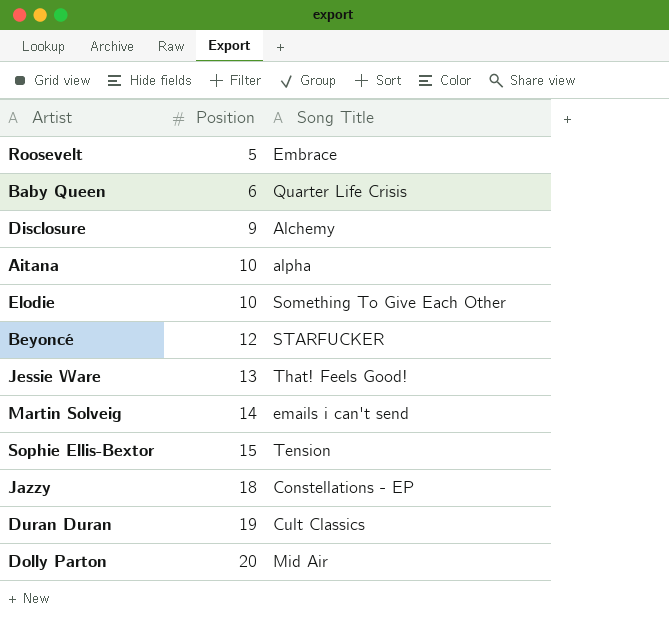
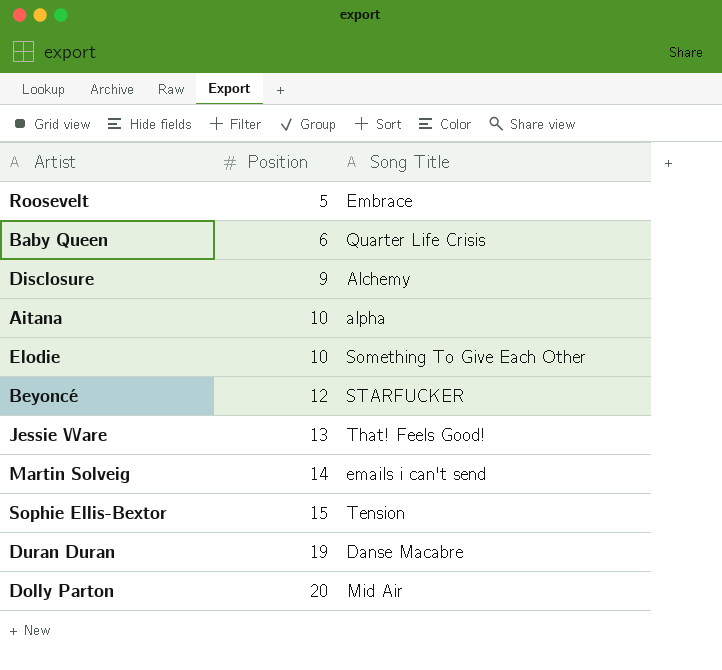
row Jazzy: 18 | Constellations - EP -> none
Duran Duran | Song Title: Cult Classics -> Danse Macabre

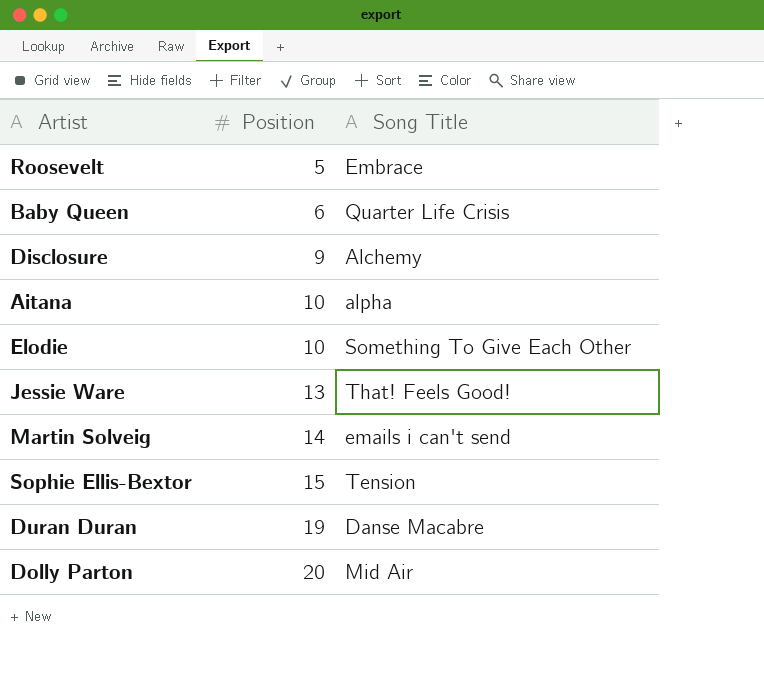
row Beyoncé: 12 | STARFUCKER -> none

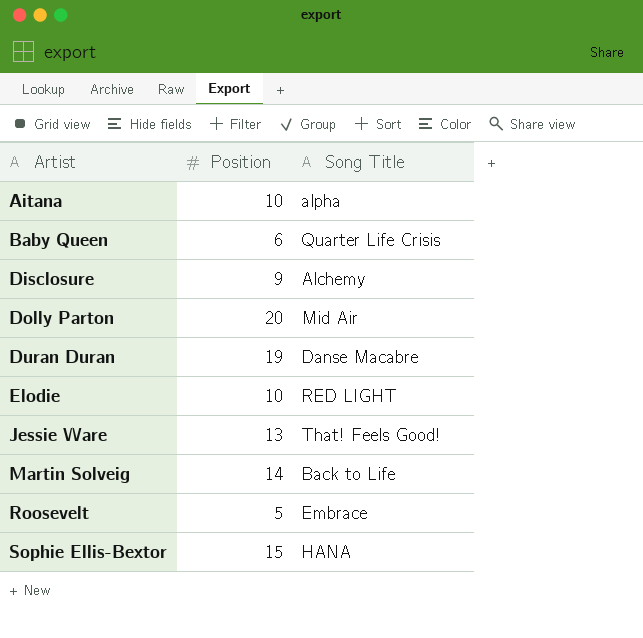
row order: Position ascending -> Artist ascending
Elodie | Song Title: Something To Give Each Other -> RED LIGHT
Martin Solveig | Song Title: emails i can't send -> Back to Life
Sophie Ellis-Bextor | Song Title: Tension -> HANA

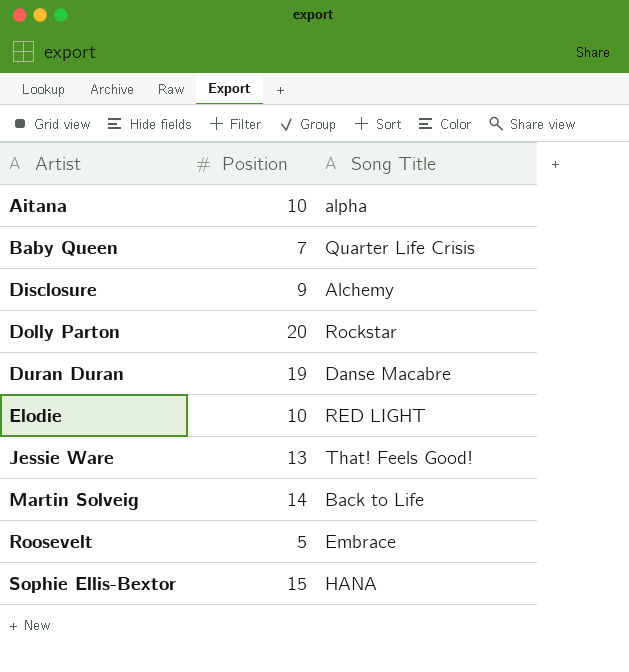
Baby Queen | Position: 6 -> 7
Dolly Parton | Song Title: Mid Air -> Rockstar

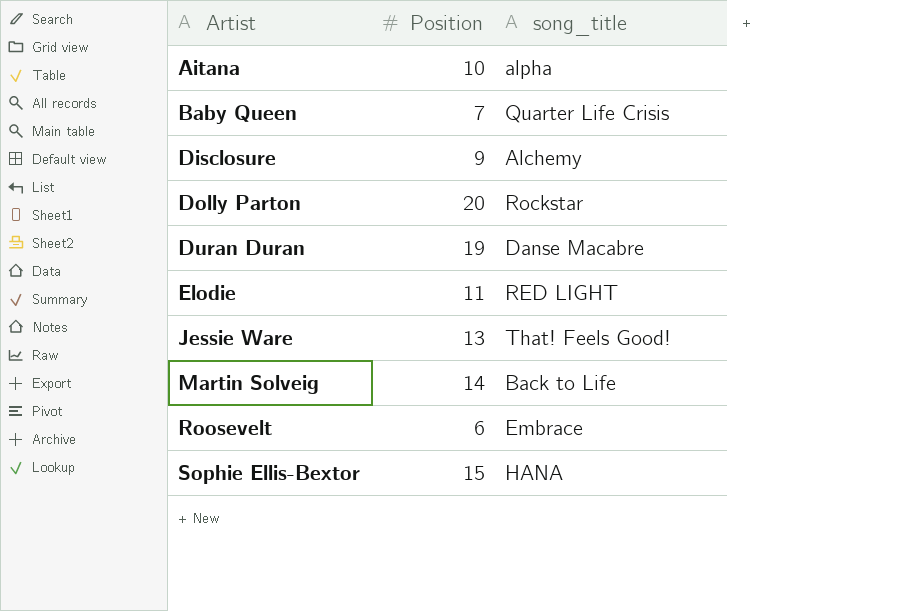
column name: Song Title -> song_title
Elodie | Position: 10 -> 11
Roosevelt | Position: 5 -> 6

